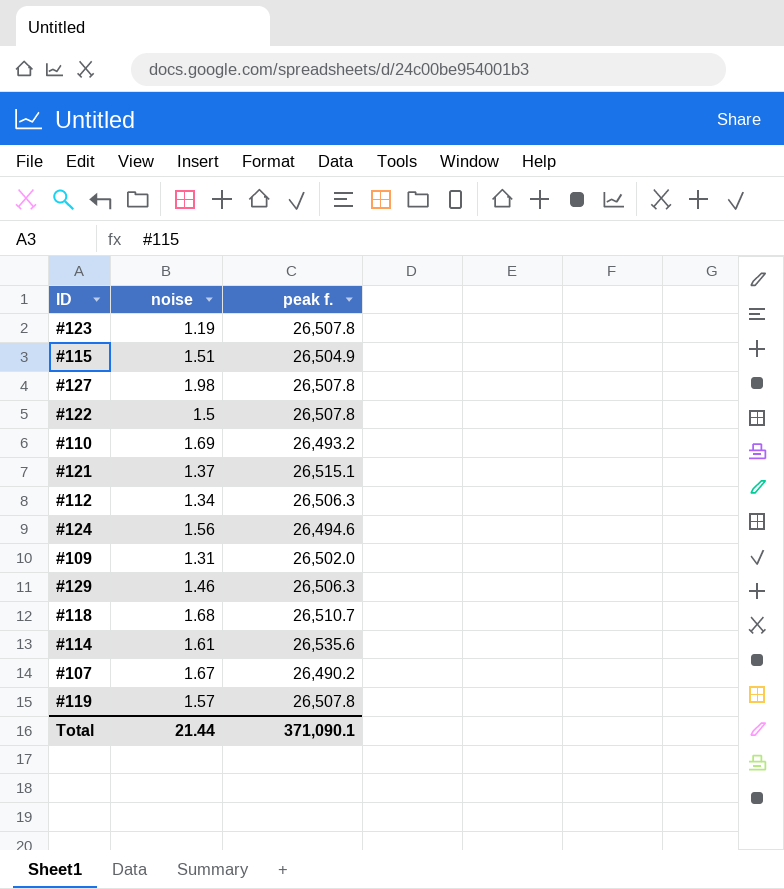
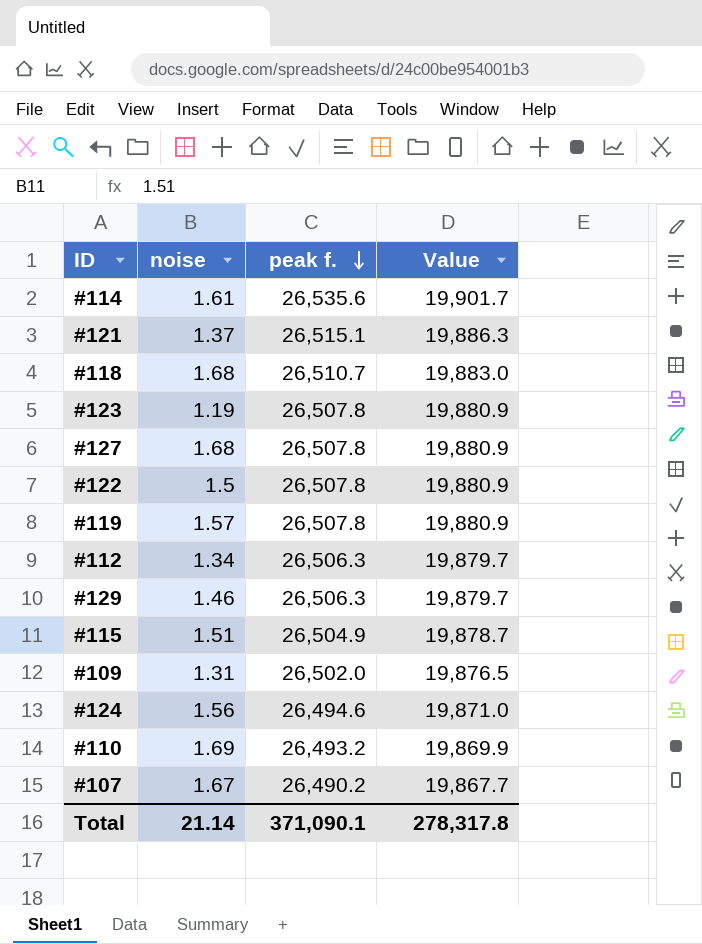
row order: none -> peak f. descending
column Value | formula: none -> [peak f.] * 0.75
#127 | noise: 1.98 -> 1.68
Total | noise: 21.44 -> 21.14

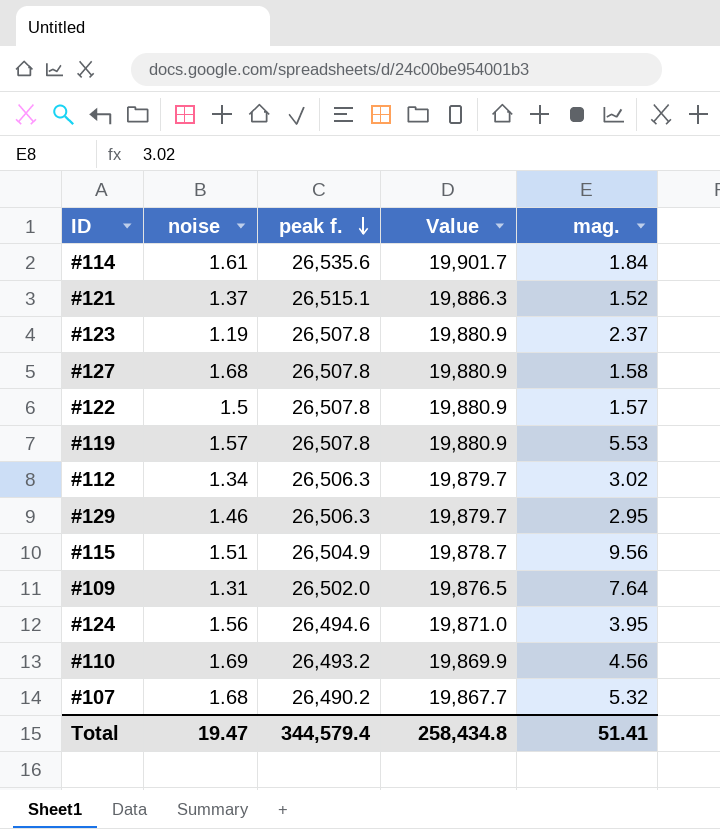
column mag. | position: none -> 5
row #118: 1.68 | 26,510.7 | 19,883.0 -> none
#107 | noise: 1.67 -> 1.68
Total | noise: 21.14 -> 19.47
Total | peak f.: 371,090.1 -> 344,579.4
Total | Value: 278,317.8 -> 258,434.8

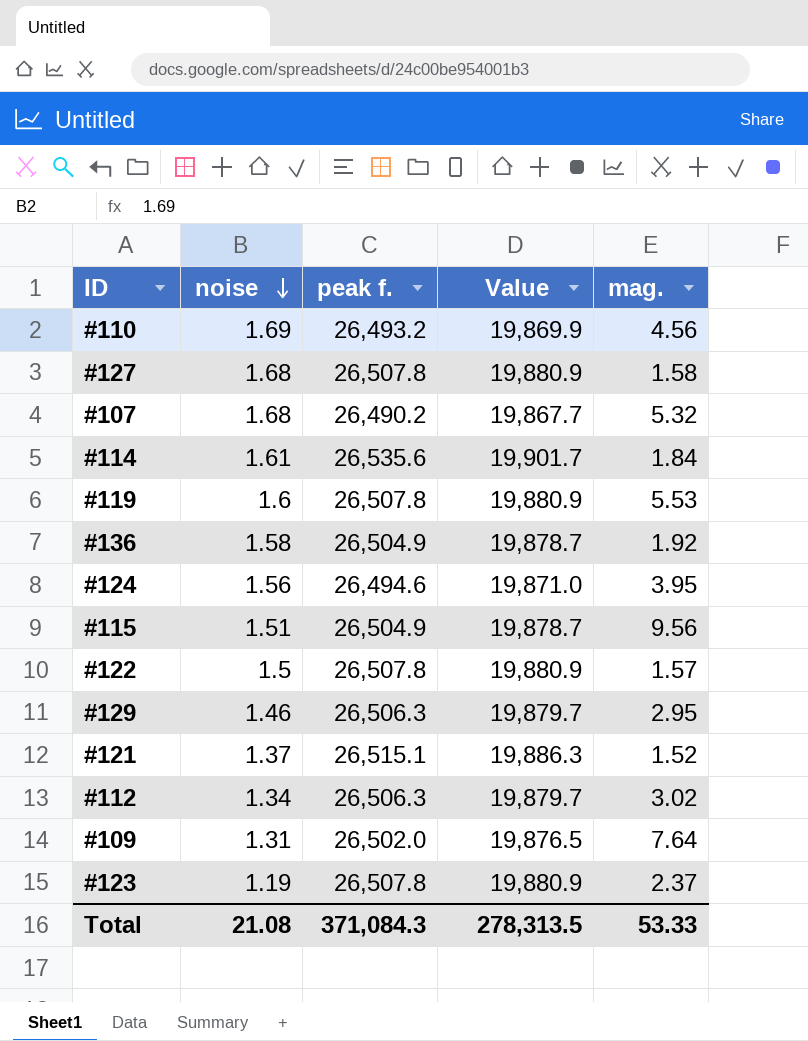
row order: peak f. descending -> noise descending
#119 | noise: 1.57 -> 1.6
row #136: none -> 1.58 | 26,504.9 | 19,878.7 | 1.92
Total | noise: 19.47 -> 21.08
Total | peak f.: 344,579.4 -> 371,084.3
Total | Value: 258,434.8 -> 278,313.5
Total | mag.: 51.41 -> 53.33

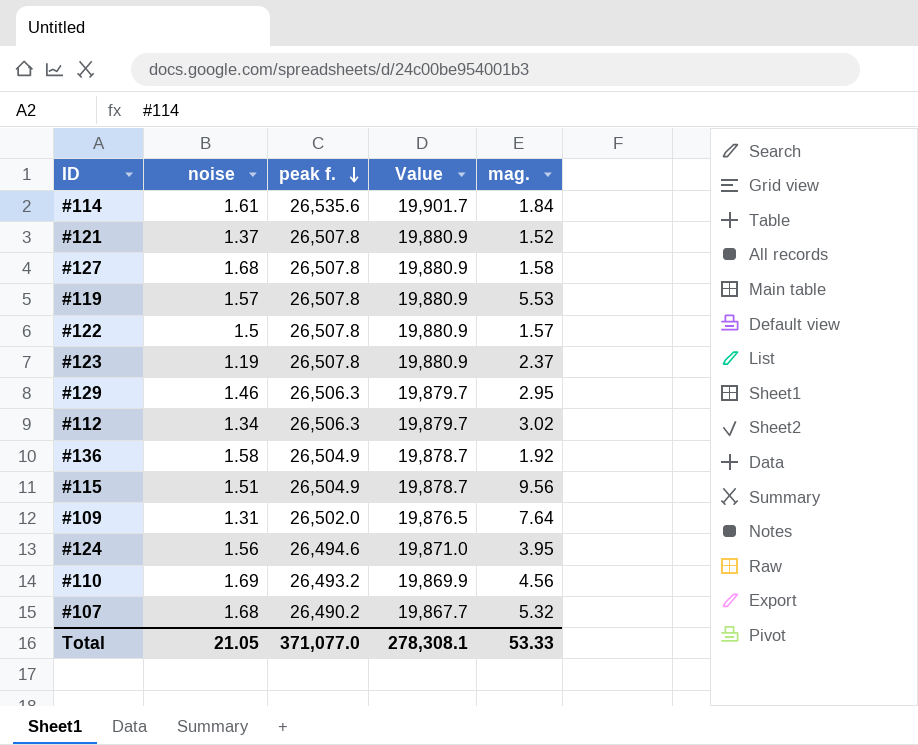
row order: noise descending -> peak f. descending
#121 | peak f.: 26,515.1 -> 26,507.8
#121 | Value: 19,886.3 -> 19,880.9
#119 | noise: 1.6 -> 1.57
Total | noise: 21.08 -> 21.05
Total | peak f.: 371,084.3 -> 371,077.0
Total | Value: 278,313.5 -> 278,308.1

